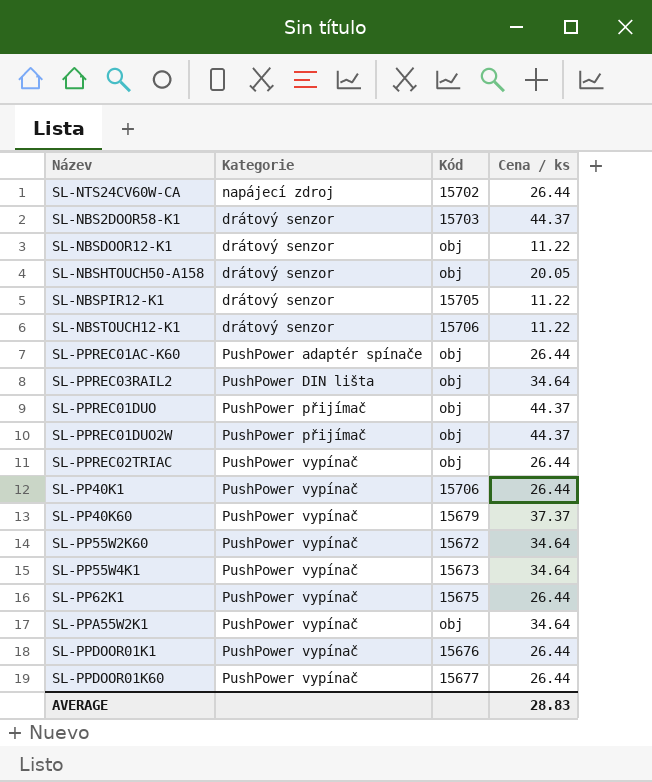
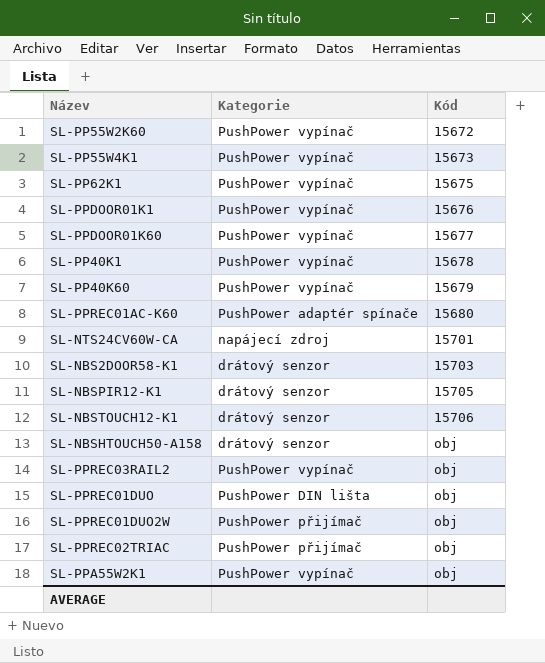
row order: none -> Kód ascending
column Cena / ks | position: 4 -> none
row SL-NBSDOOR12-K1: drátový senzor | obj | 11.22 -> none
SL-PP40K1 | Kód: 15706 -> 15678
SL-PPREC01AC-K60 | Kód: obj -> 15680
SL-NTS24CV60W-CA | Kód: 15702 -> 15701
SL-PPREC03RAIL2 | Kategorie: PushPower DIN lišta -> PushPower vypínač
SL-PPREC01DUO | Kategorie: PushPower přijímač -> PushPower DIN lišta
SL-PPREC02TRIAC | Kategorie: PushPower vypínač -> PushPower přijímač

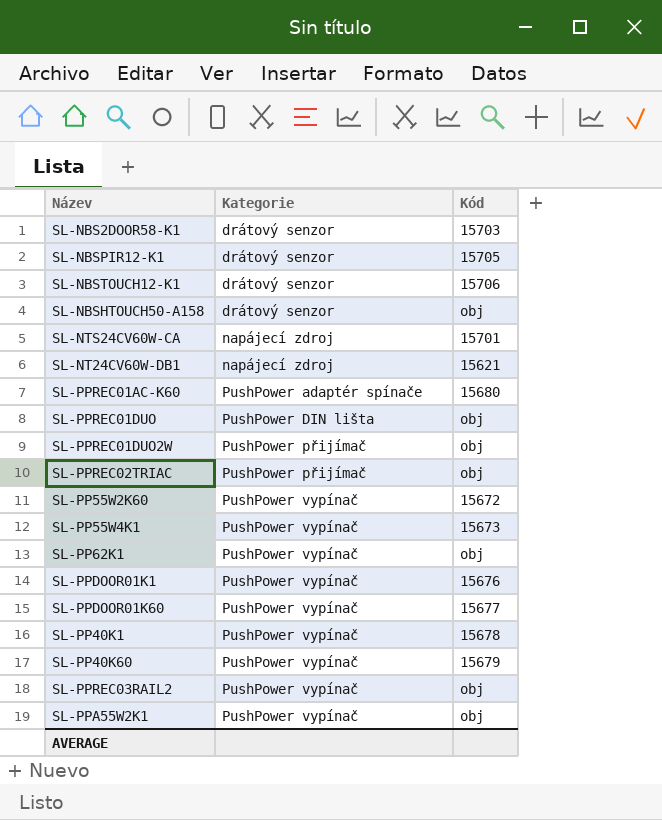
row order: Kód ascending -> Kategorie ascending
row SL-NT24CV60W-DB1: none -> napájecí zdroj | 15621
SL-PP62K1 | Kód: 15675 -> obj

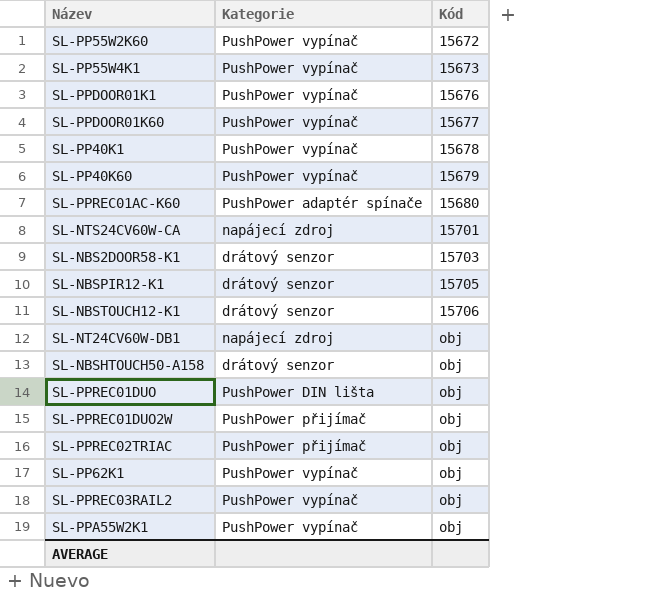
row order: Kategorie ascending -> Kód ascending
SL-NT24CV60W-DB1 | Kód: 15621 -> obj

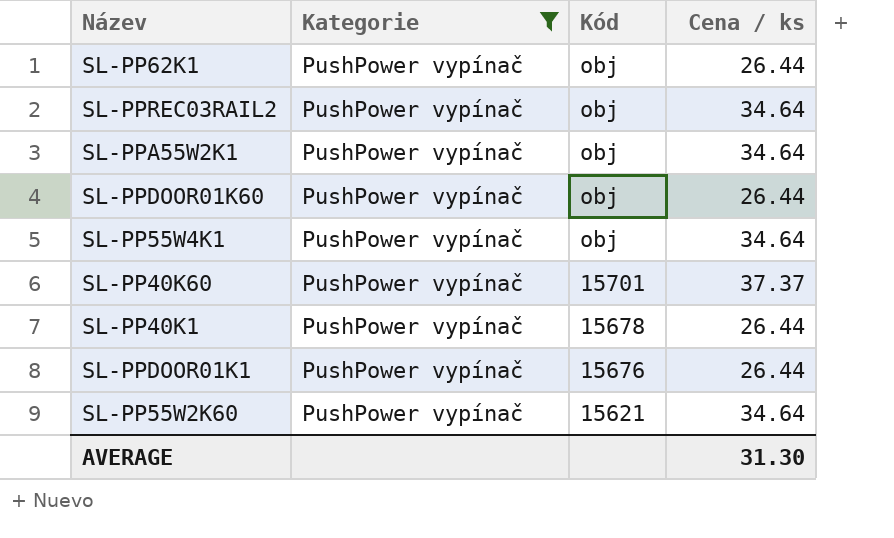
filter: none -> Kategorie = PushPower vypínač
row order: Kód ascending -> Kód descending
column Cena / ks | position: none -> 4
SL-PPDOOR01K60 | Kód: 15677 -> obj
SL-PP55W4K1 | Kód: 15673 -> obj
SL-PP40K60 | Kód: 15679 -> 15701
SL-PP55W2K60 | Kód: 15672 -> 15621

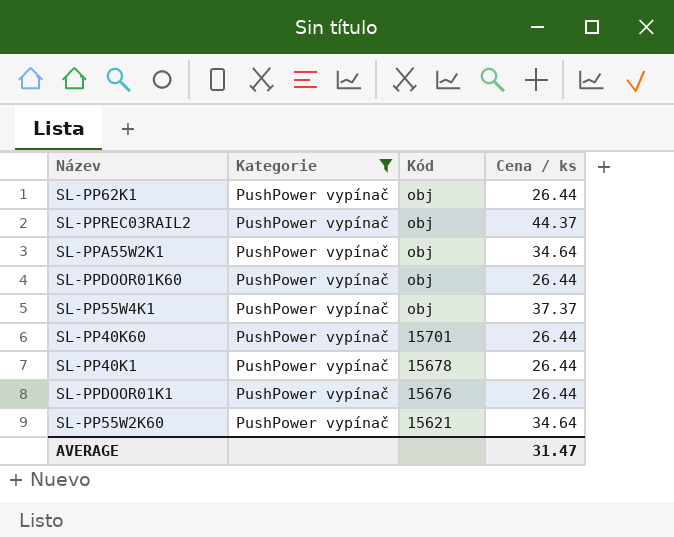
SL-PPREC03RAIL2 | Cena / ks: 34.64 -> 44.37
SL-PP55W4K1 | Cena / ks: 34.64 -> 37.37
SL-PP40K60 | Cena / ks: 37.37 -> 26.44
AVERAGE | Cena / ks: 31.30 -> 31.47

